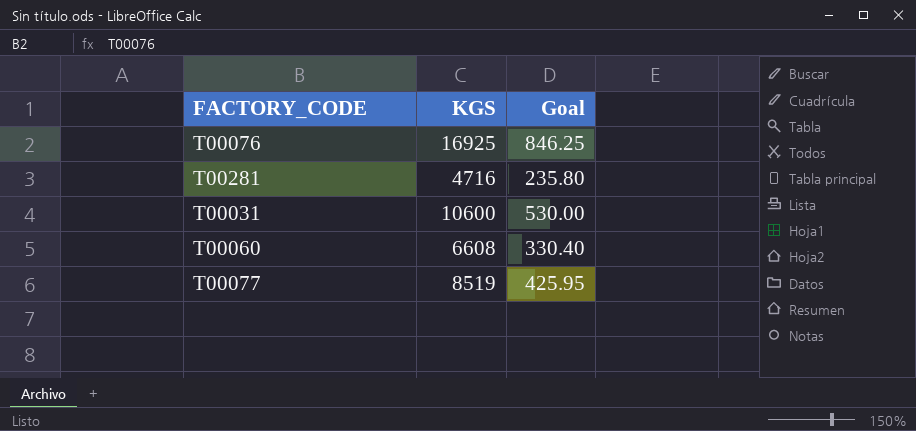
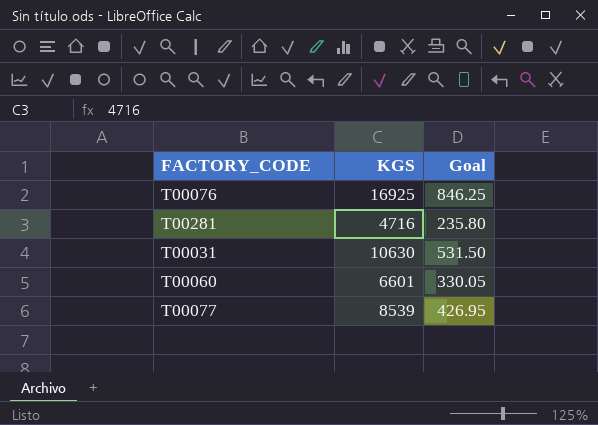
T00031 | KGS: 10600 -> 10630
T00031 | Goal: 530.00 -> 531.50
T00060 | KGS: 6608 -> 6601
T00060 | Goal: 330.40 -> 330.05
T00077 | KGS: 8519 -> 8539
T00077 | Goal: 425.95 -> 426.95

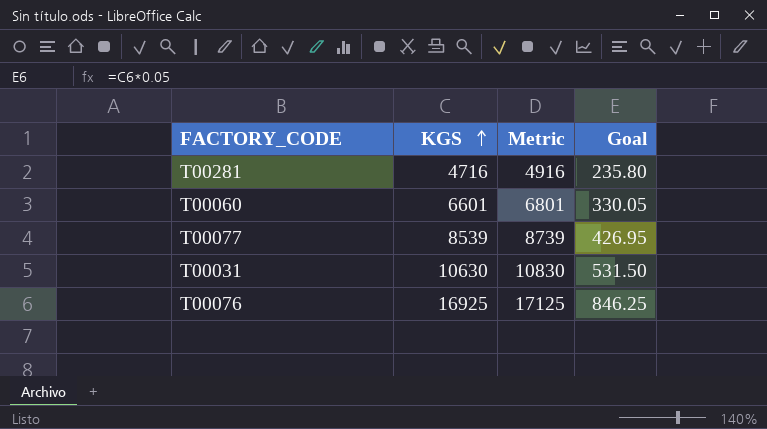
row order: none -> KGS ascending
column Metric | formula: none -> [KGS] + 200

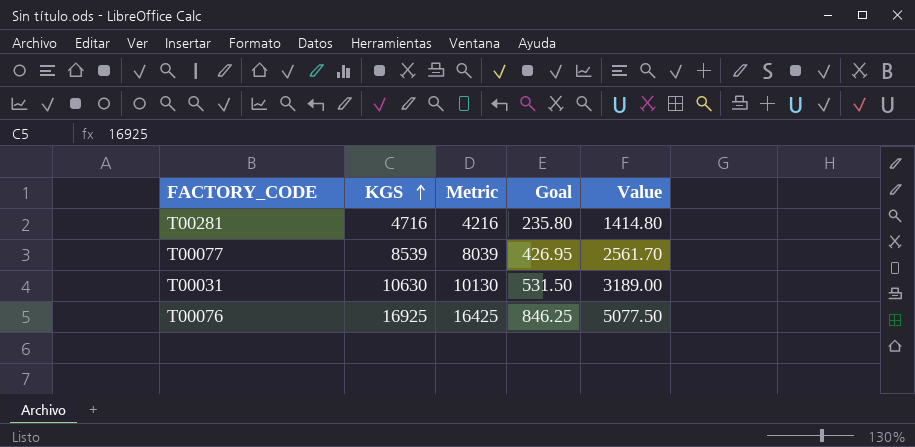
column Metric | formula: [KGS] + 200 -> [KGS] - 500
column Value | formula: none -> [KGS] * 0.3
row T00060: 6601 | 6801 | 330.05 -> none

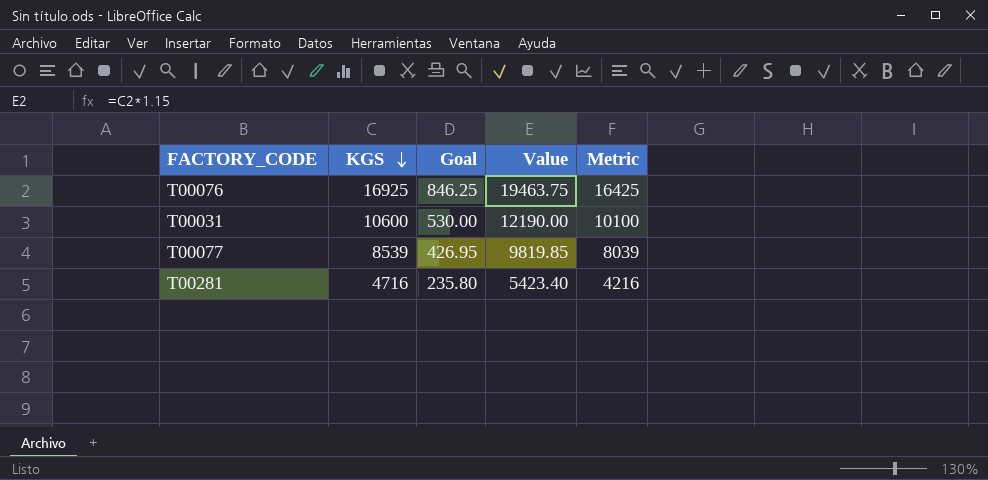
row order: KGS ascending -> KGS descending
column Value | formula: [KGS] * 0.3 -> [KGS] * 1.15
column Metric | position: 3 -> 5
T00031 | KGS: 10630 -> 10600
T00031 | Goal: 531.50 -> 530.00
T00031 | Metric: 10130 -> 10100

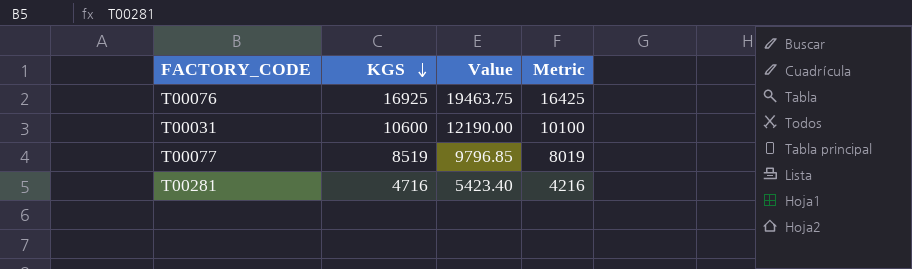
column Goal | formula: [KGS] * 0.05 -> none
T00077 | KGS: 8539 -> 8519
T00077 | Value: 9819.85 -> 9796.85
T00077 | Metric: 8039 -> 8019

